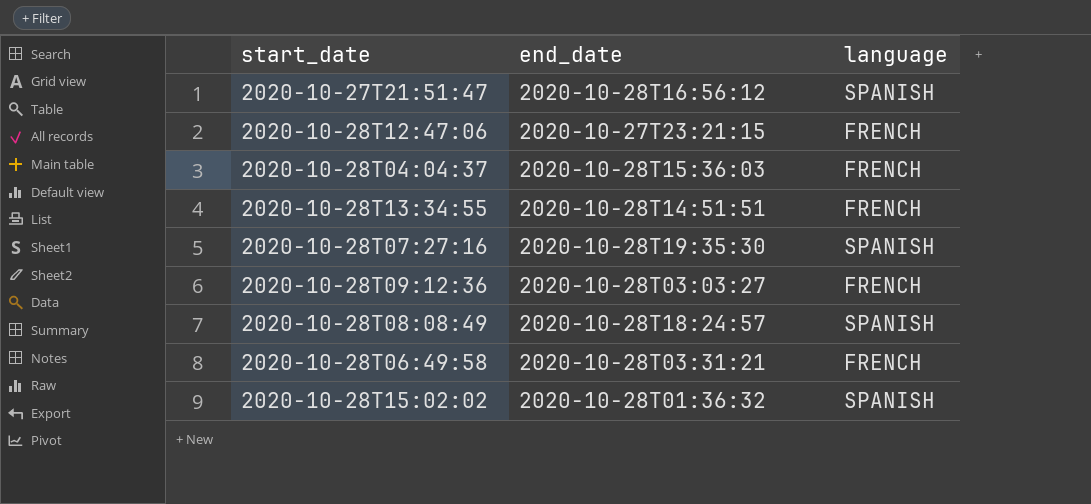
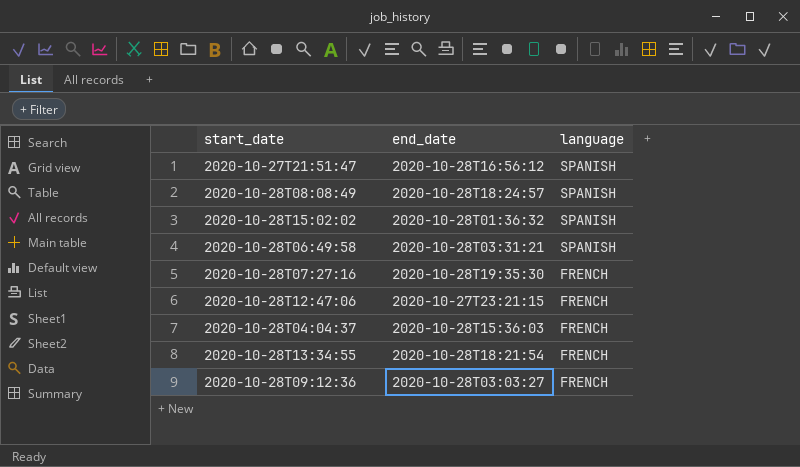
row order: none -> language descending
2020-10-28T06:49:58 | language: FRENCH -> SPANISH
2020-10-28T07:27:16 | language: SPANISH -> FRENCH
2020-10-28T13:34:55 | end_date: 2020-10-28T14:51:51 -> 2020-10-28T18:21:54

